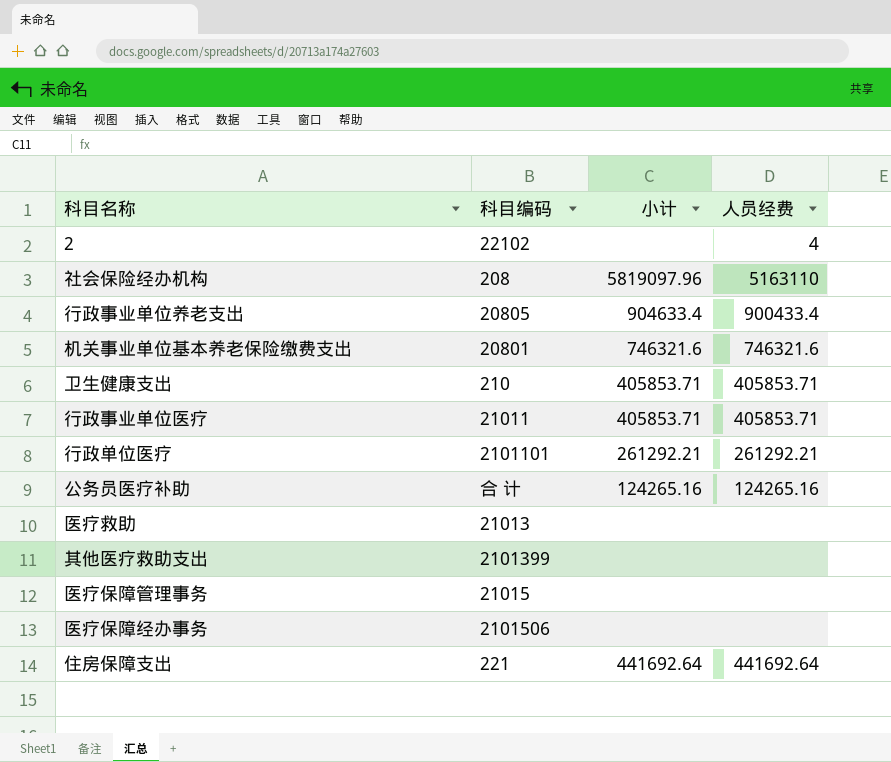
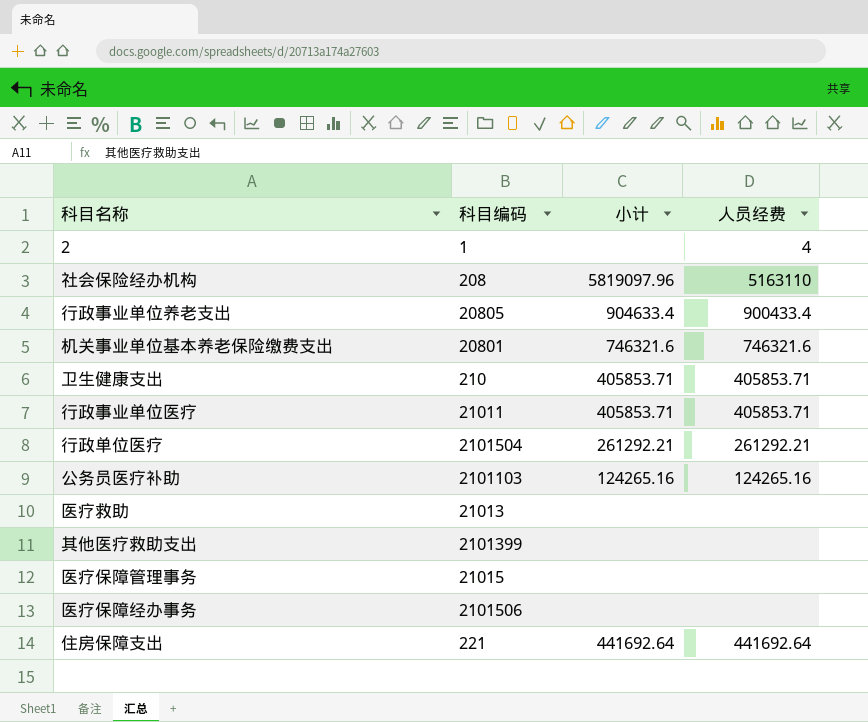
2 | 科目编码: 22102 -> 1
行政单位医疗 | 科目编码: 2101101 -> 2101504
公务员医疗补助 | 科目编码: 合 计 -> 2101103

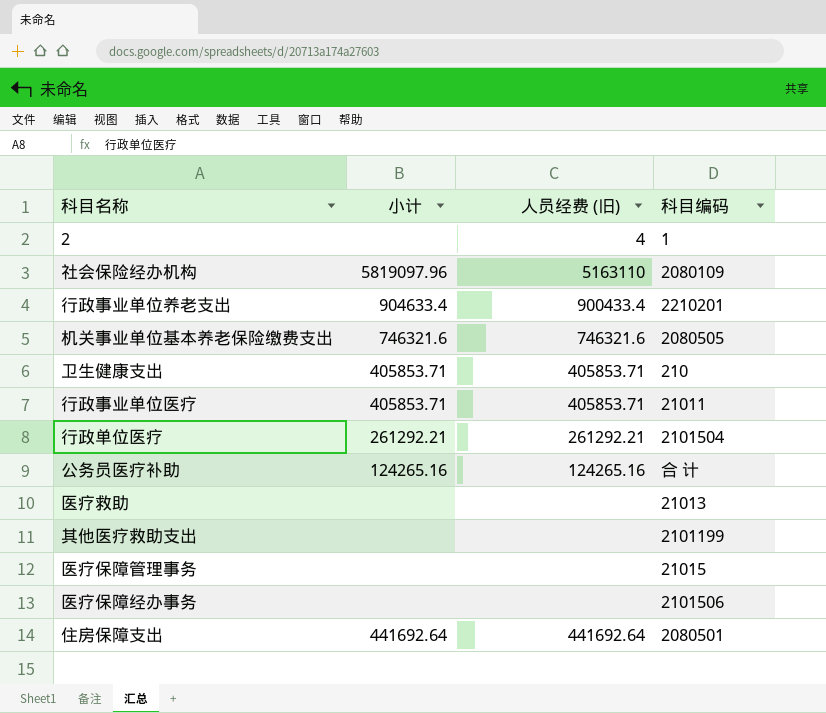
column name: 人员经费 -> 人员经费 (旧)
column 科目编码 | position: 2 -> 4
社会保险经办机构 | 科目编码: 208 -> 2080109
行政事业单位养老支出 | 科目编码: 20805 -> 2210201
机关事业单位基本养老保险缴费支出 | 科目编码: 20801 -> 2080505
公务员医疗补助 | 科目编码: 2101103 -> 合 计
其他医疗救助支出 | 科目编码: 2101399 -> 2101199
住房保障支出 | 科目编码: 221 -> 2080501

